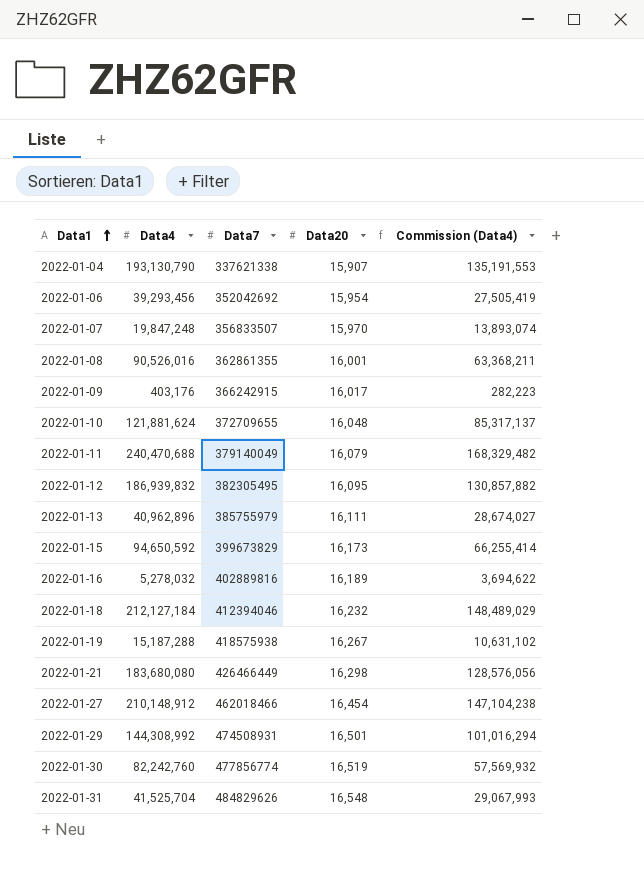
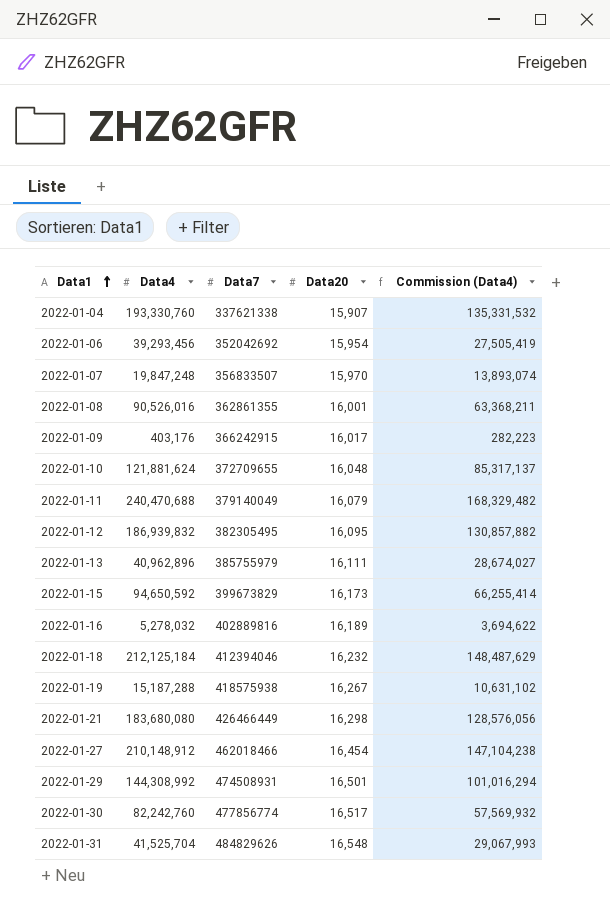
2022-01-04 | Data4: 193,130,790 -> 193,330,760
2022-01-04 | Commission (Data4): 135,191,553 -> 135,331,532
2022-01-18 | Data4: 212,127,184 -> 212,125,184
2022-01-18 | Commission (Data4): 148,489,029 -> 148,487,629
2022-01-30 | Data20: 16,519 -> 16,517

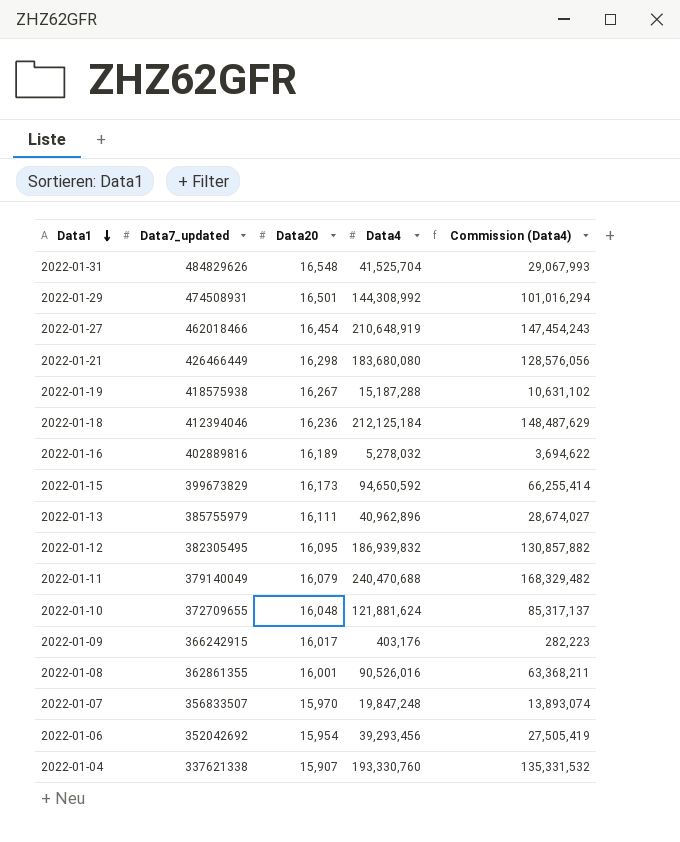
row order: Data1 ascending -> Data1 descending
column name: Data7 -> Data7_updated
column Data4 | position: 2 -> 4
row 2022-01-30: 82,242,760 | 477856774 | 16,517 | 57,569,932 -> none
2022-01-27 | Data4: 210,148,912 -> 210,648,919
2022-01-27 | Commission (Data4): 147,104,238 -> 147,454,243
2022-01-18 | Data20: 16,232 -> 16,236

